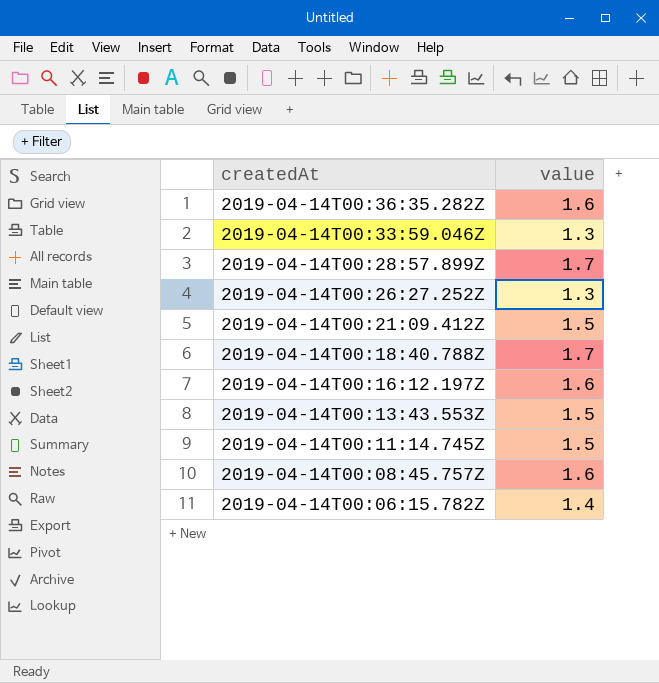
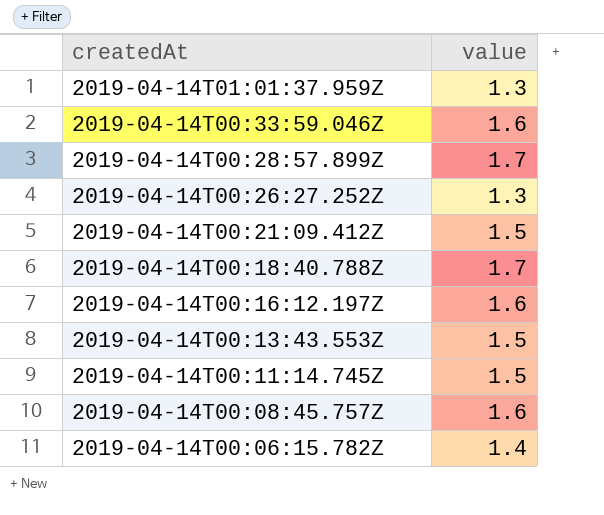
row 2019-04-14T00:36:35.282Z: 1.6 -> none
row 2019-04-14T01:01:37.959Z: none -> 1.3
2019-04-14T00:33:59.046Z | value: 1.3 -> 1.6

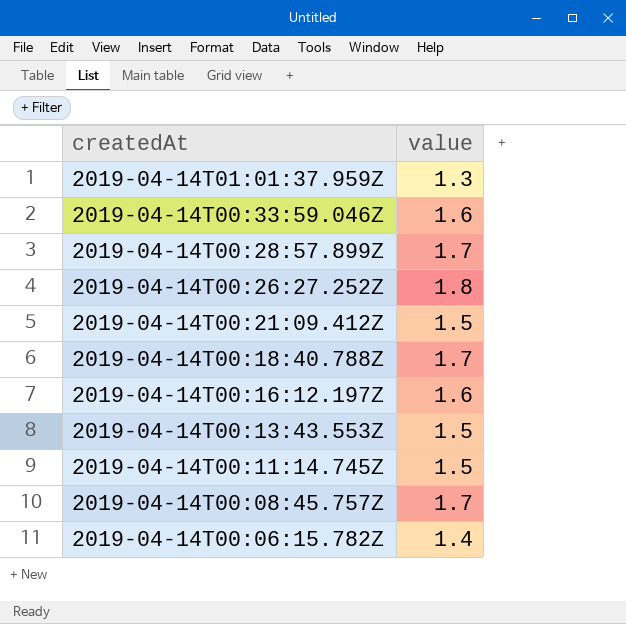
2019-04-14T00:26:27.252Z | value: 1.3 -> 1.8
2019-04-14T00:08:45.757Z | value: 1.6 -> 1.7

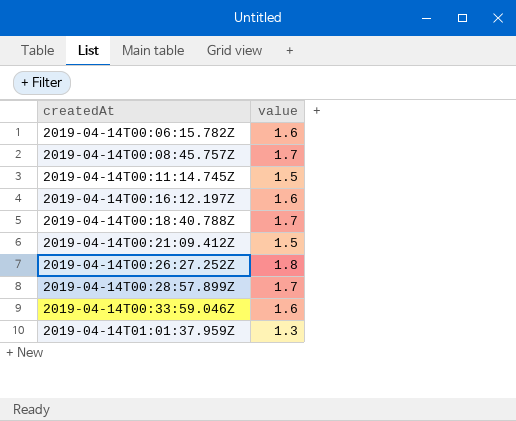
row order: createdAt descending -> createdAt ascending
row 2019-04-14T00:13:43.553Z: 1.5 -> none
2019-04-14T00:06:15.782Z | value: 1.4 -> 1.6

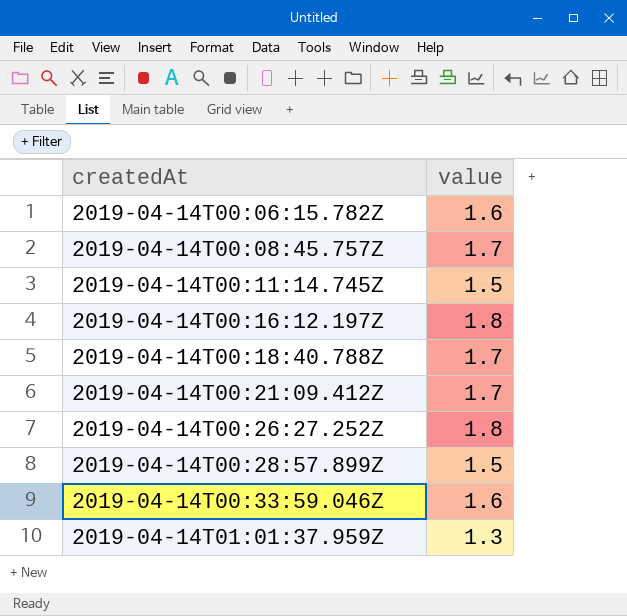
2019-04-14T00:16:12.197Z | value: 1.6 -> 1.8
2019-04-14T00:21:09.412Z | value: 1.5 -> 1.7
2019-04-14T00:28:57.899Z | value: 1.7 -> 1.5

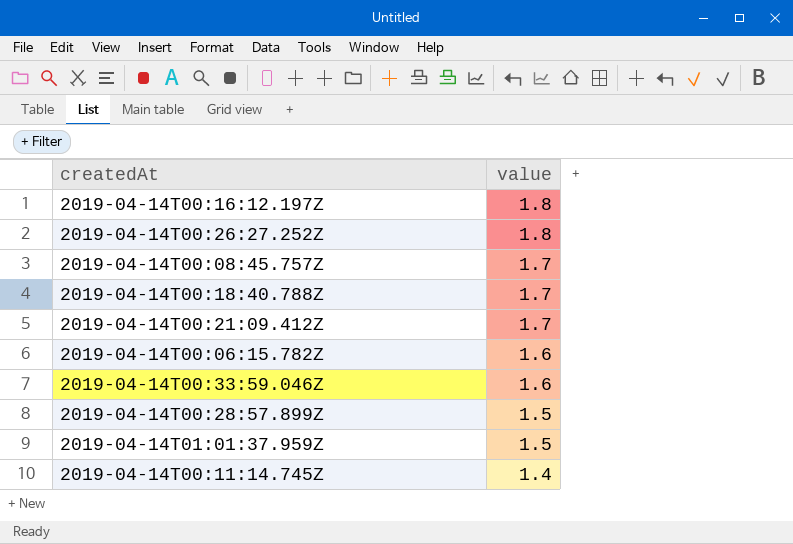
row order: createdAt ascending -> value descending
2019-04-14T01:01:37.959Z | value: 1.3 -> 1.5
2019-04-14T00:11:14.745Z | value: 1.5 -> 1.4

